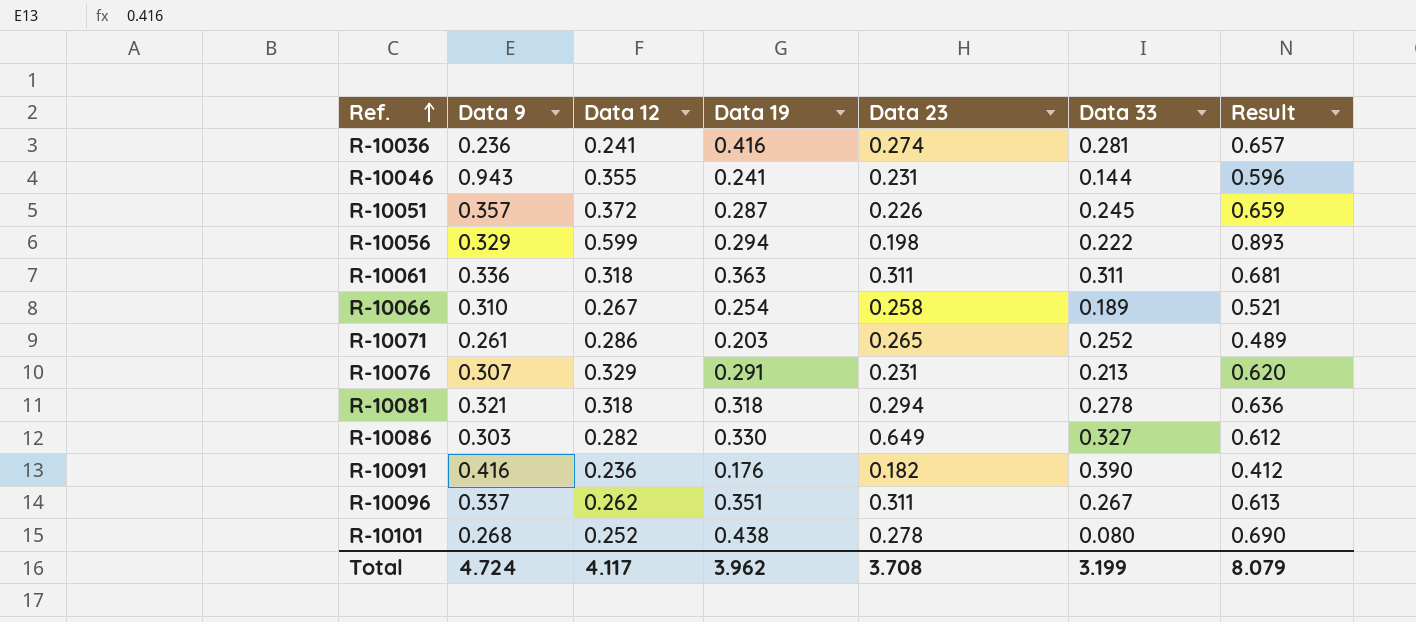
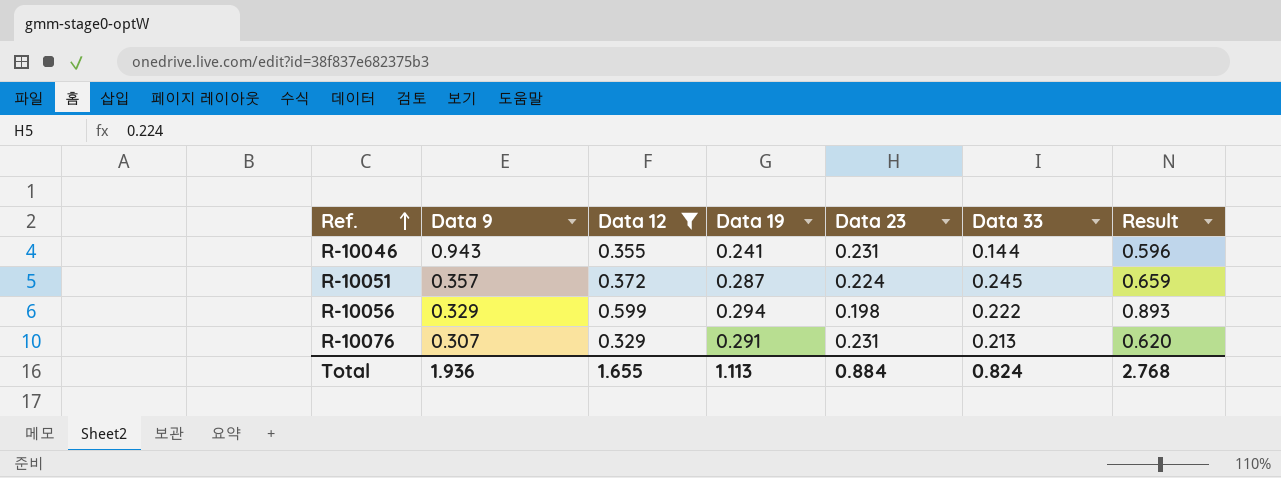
filter: none -> Data 12 >= 0.329
R-10051 | Data 23: 0.226 -> 0.224
Total | Data 9: 4.724 -> 1.936
Total | Data 12: 4.117 -> 1.655
Total | Data 19: 3.962 -> 1.113
Total | Data 23: 3.708 -> 0.884
Total | Data 33: 3.199 -> 0.824
Total | Result: 8.079 -> 2.768

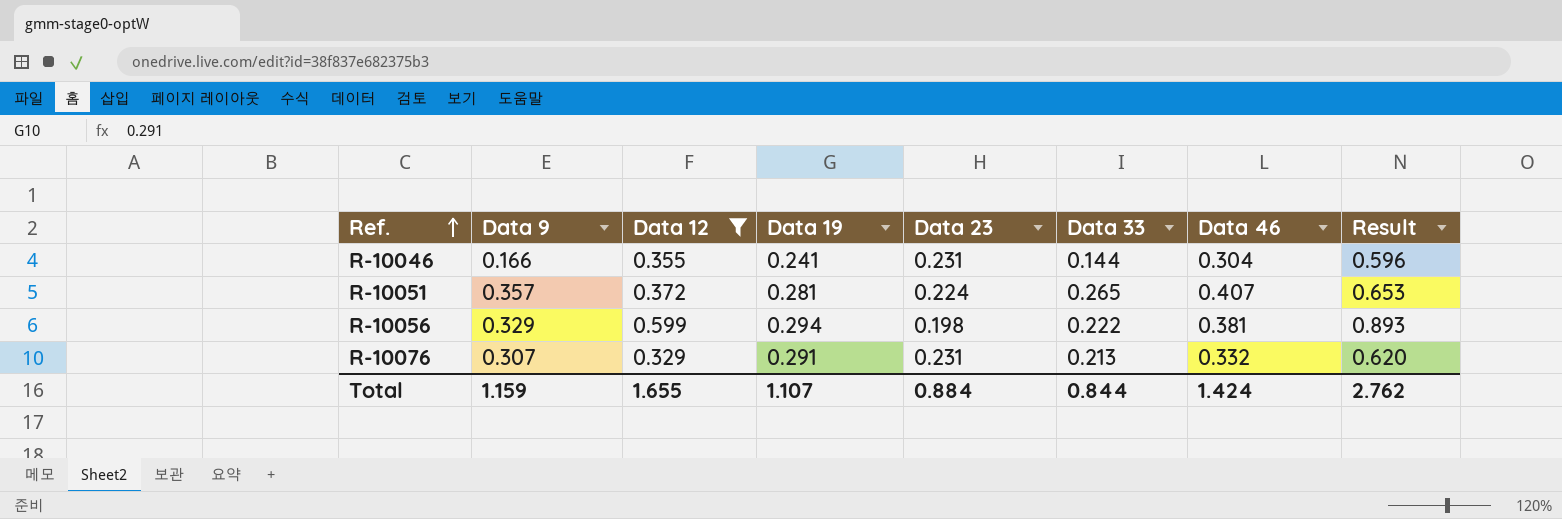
column Data 46 | position: none -> 7
R-10046 | Data 9: 0.943 -> 0.166
R-10051 | Data 19: 0.287 -> 0.281
R-10051 | Data 33: 0.245 -> 0.265
R-10051 | Result: 0.659 -> 0.653
Total | Data 9: 1.936 -> 1.159
Total | Data 19: 1.113 -> 1.107
Total | Data 33: 0.824 -> 0.844
Total | Result: 2.768 -> 2.762

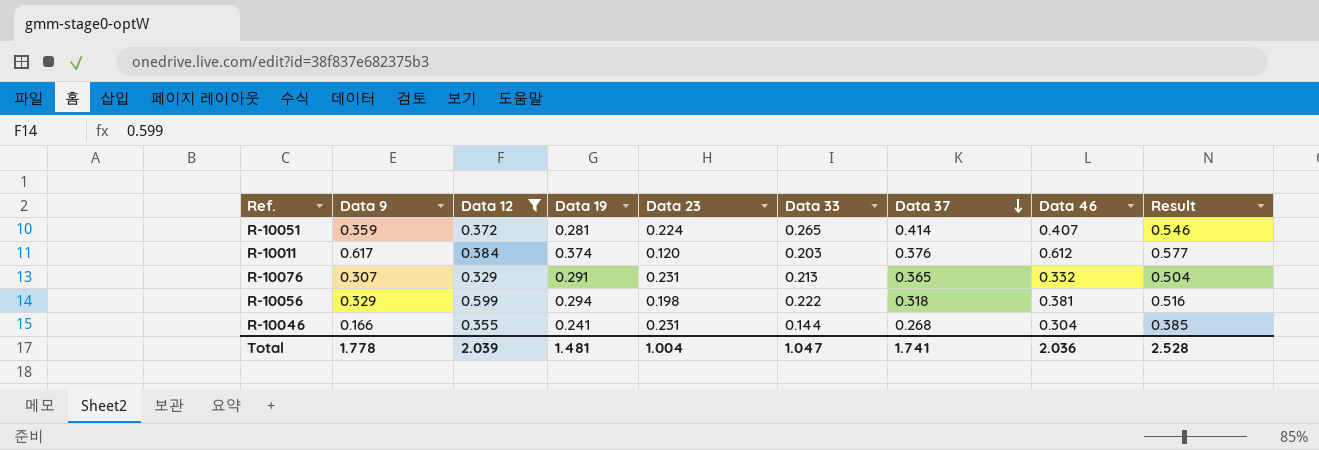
row order: Ref. ascending -> Data 37 descending
column Data 37 | position: none -> 7
column Result | formula: [Data 12] + [Data 19] -> [Data 19] + [Data 33]
R-10051 | Data 9: 0.357 -> 0.359
row R-10011: none -> 0.617 | 0.384 | 0.374 | 0.120 | 0.203 | 0.376 | 0.612 | 0.577
Total | Data 9: 1.159 -> 1.778
Total | Data 12: 1.655 -> 2.039
Total | Data 19: 1.107 -> 1.481
Total | Data 23: 0.884 -> 1.004
Total | Data 33: 0.844 -> 1.047
Total | Data 46: 1.424 -> 2.036
Total | Result: 2.762 -> 2.528

